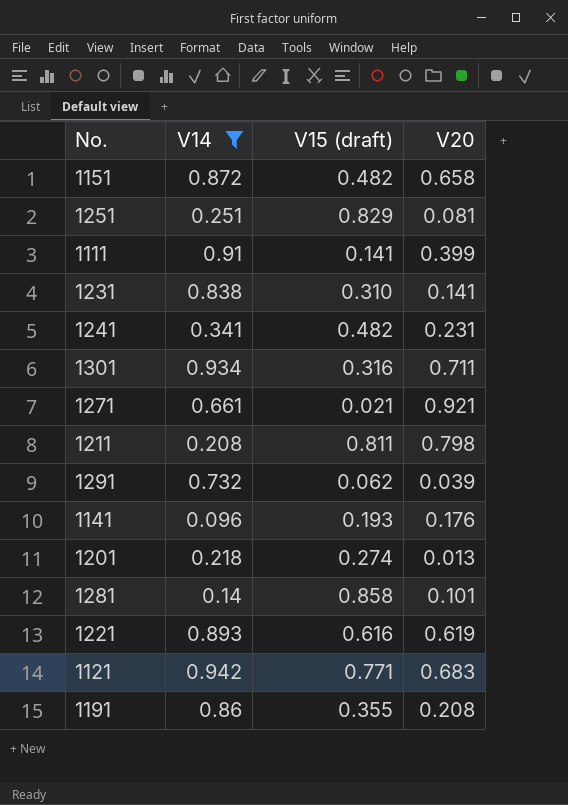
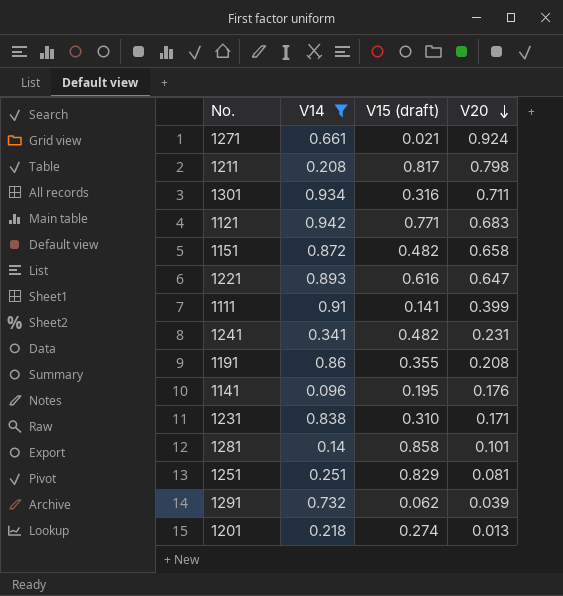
row order: none -> V20 descending
1271 | V20: 0.921 -> 0.924
1211 | V15 (draft): 0.811 -> 0.817
1221 | V20: 0.619 -> 0.647
1141 | V15 (draft): 0.193 -> 0.195
1231 | V20: 0.141 -> 0.171

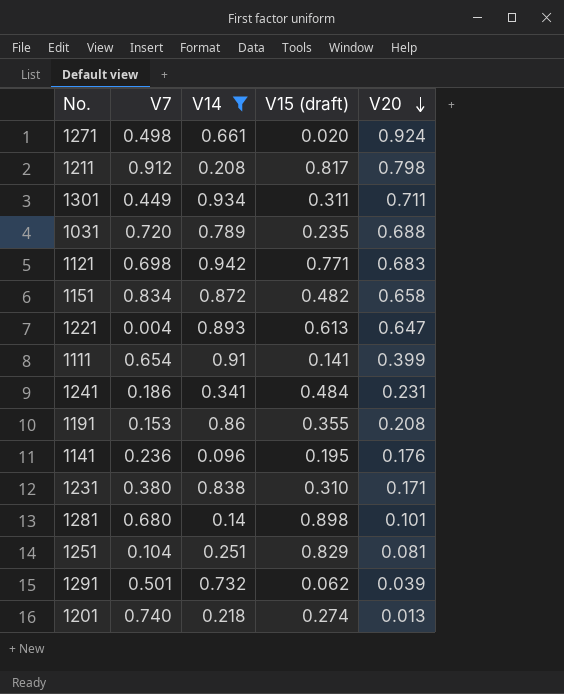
column V7 | position: none -> 2
1271 | V15 (draft): 0.021 -> 0.020
1301 | V15 (draft): 0.316 -> 0.311
row 1031: none -> 0.720 | 0.789 | 0.235 | 0.688
1221 | V15 (draft): 0.616 -> 0.613
1241 | V15 (draft): 0.482 -> 0.484
1281 | V15 (draft): 0.858 -> 0.898

